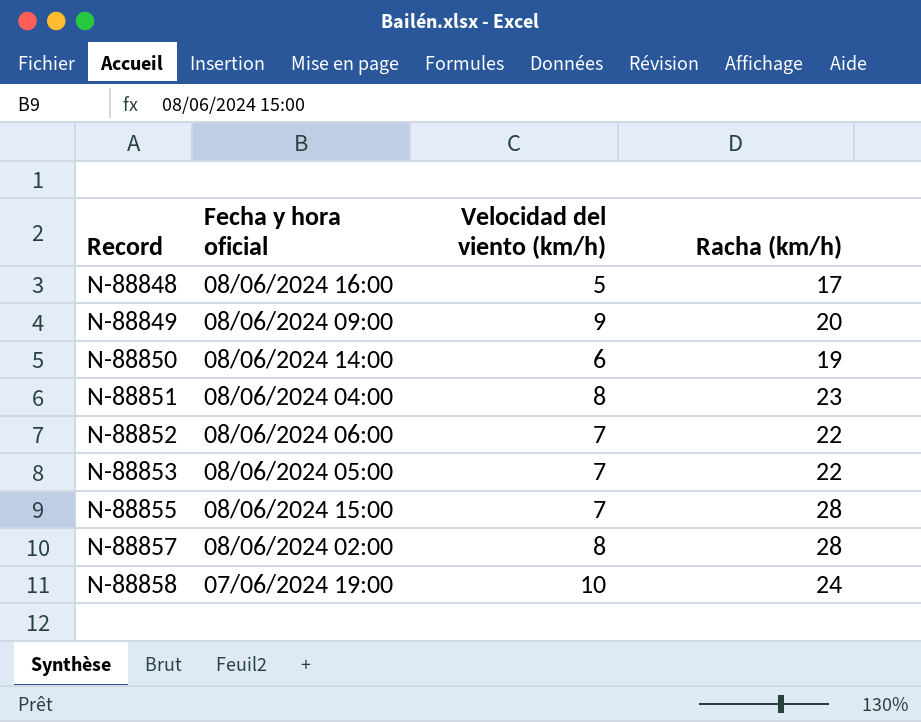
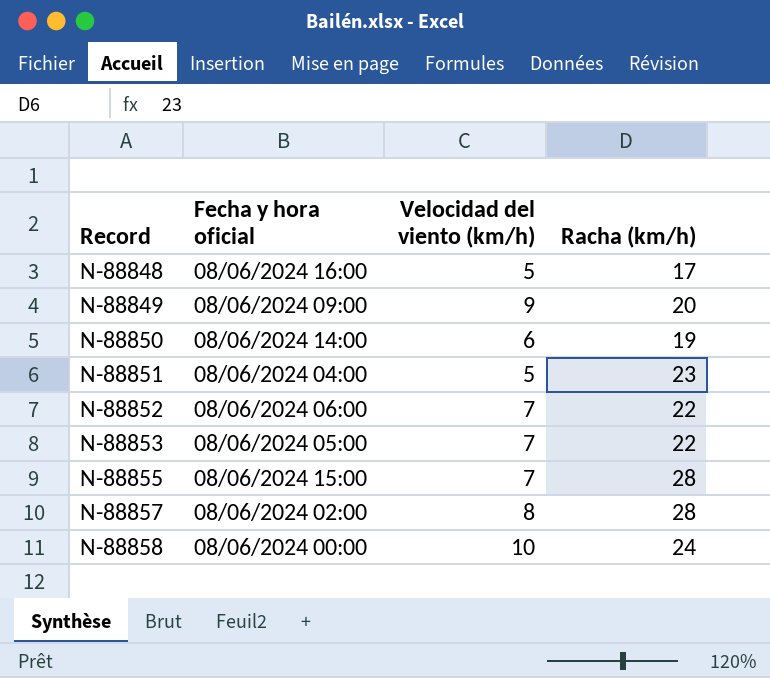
N-88851 | Velocidad del viento (km/h): 8 -> 5
N-88858 | Fecha y hora oficial: 07/06/2024 19:00 -> 08/06/2024 00:00

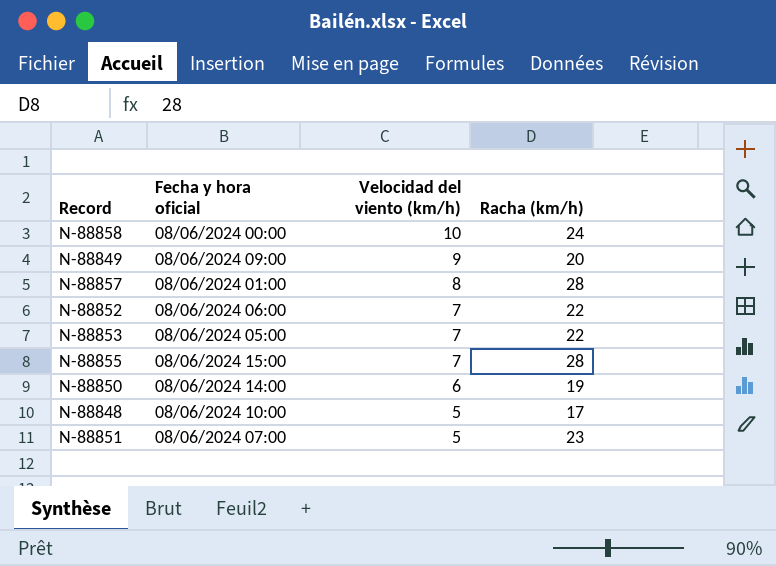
row order: Record ascending -> Velocidad del viento (km/h) descending
N-88857 | Fecha y hora oficial: 08/06/2024 02:00 -> 08/06/2024 01:00
N-88848 | Fecha y hora oficial: 08/06/2024 16:00 -> 08/06/2024 10:00
N-88851 | Fecha y hora oficial: 08/06/2024 04:00 -> 08/06/2024 07:00

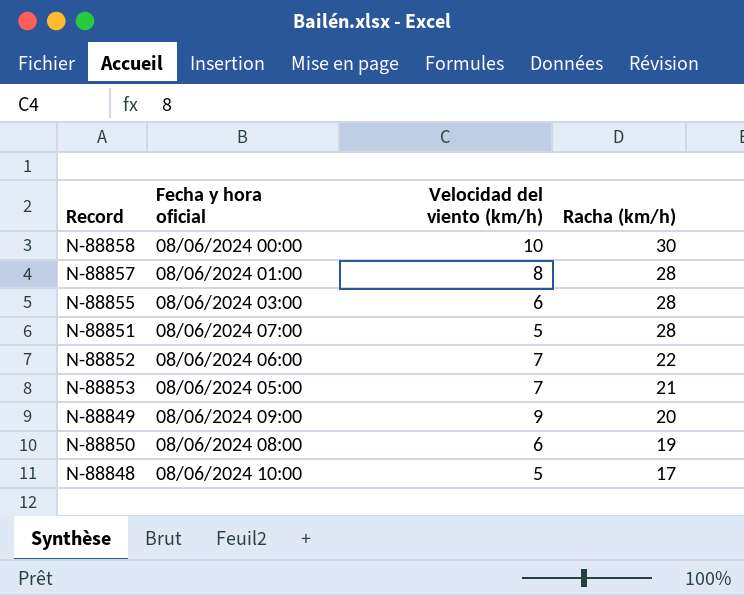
row order: Velocidad del viento (km/h) descending -> Racha (km/h) descending
N-88858 | Racha (km/h): 24 -> 30
N-88855 | Fecha y hora oficial: 08/06/2024 15:00 -> 08/06/2024 03:00
N-88855 | Velocidad del viento (km/h): 7 -> 6
N-88851 | Racha (km/h): 23 -> 28
N-88853 | Racha (km/h): 22 -> 21
N-88850 | Fecha y hora oficial: 08/06/2024 14:00 -> 08/06/2024 08:00

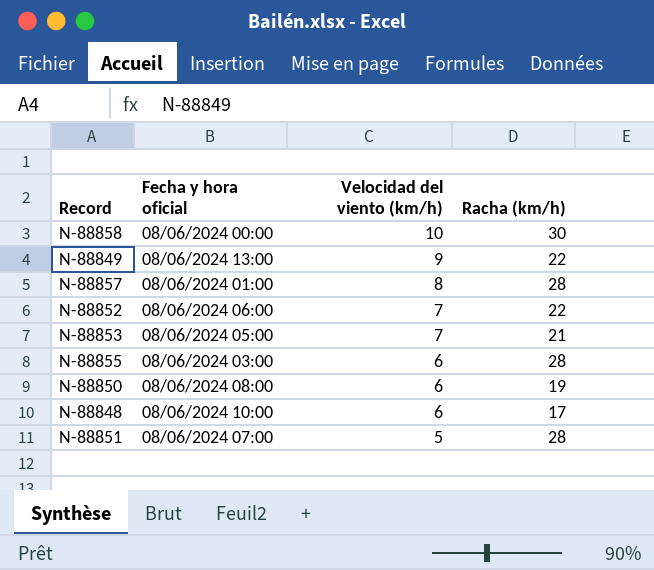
row order: Racha (km/h) descending -> Velocidad del viento (km/h) descending
N-88849 | Fecha y hora oficial: 08/06/2024 09:00 -> 08/06/2024 13:00
N-88849 | Racha (km/h): 20 -> 22
N-88848 | Velocidad del viento (km/h): 5 -> 6

